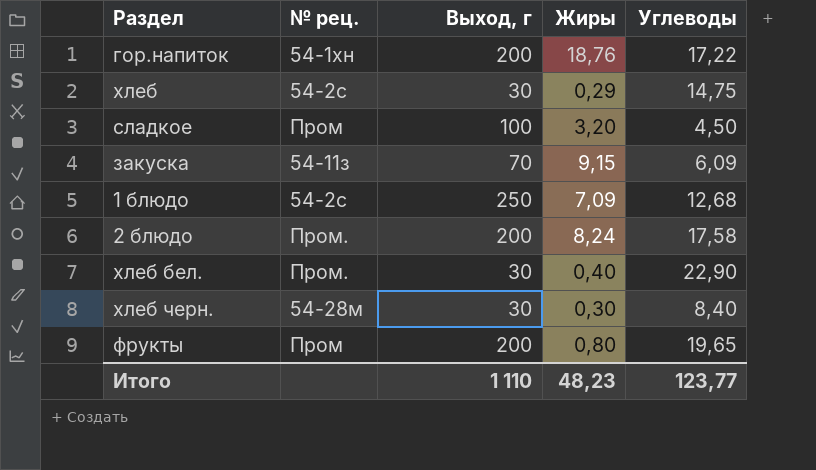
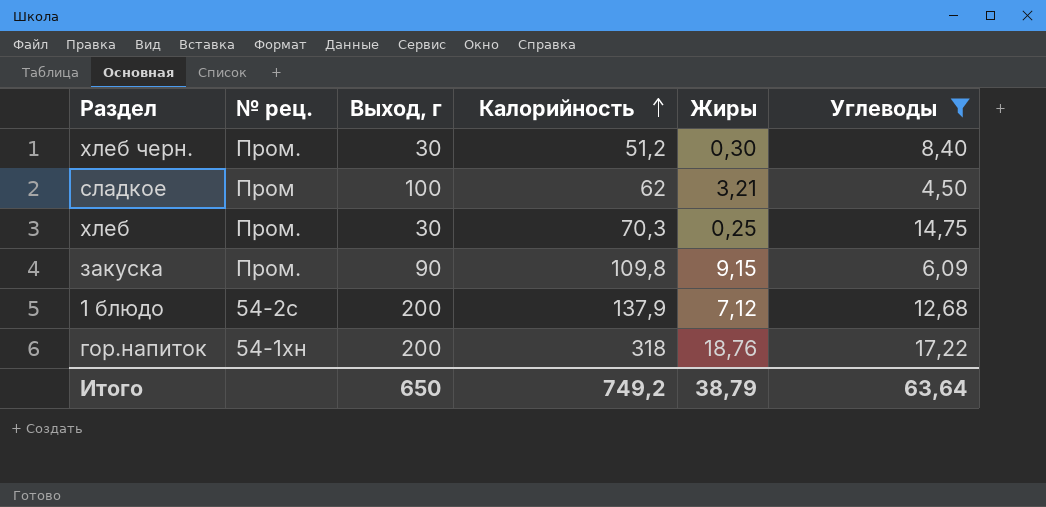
filter: none -> Углеводы <= 17,22
row order: none -> Калорийность ascending
column Калорийность | position: none -> 4
хлеб черн. | № рец.: 54-28м -> Пром.
сладкое | Жиры: 3,20 -> 3,21
хлеб | № рец.: 54-2с -> Пром.
хлеб | Жиры: 0,29 -> 0,25
закуска | № рец.: 54-11з -> Пром.
закуска | Выход, г: 70 -> 90
1 блюдо | Выход, г: 250 -> 200
1 блюдо | Жиры: 7,09 -> 7,12
Итого | Выход, г: 1 110 -> 650
Итого | Жиры: 48,23 -> 38,79
Итого | Углеводы: 123,77 -> 63,64

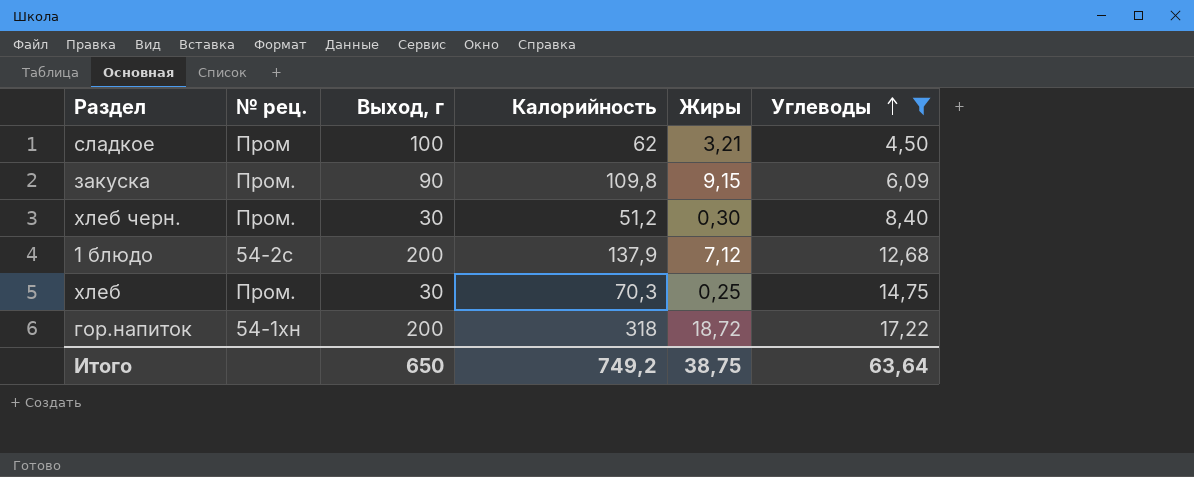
row order: Калорийность ascending -> Углеводы ascending
гор.напиток | Жиры: 18,76 -> 18,72
Итого | Жиры: 38,79 -> 38,75

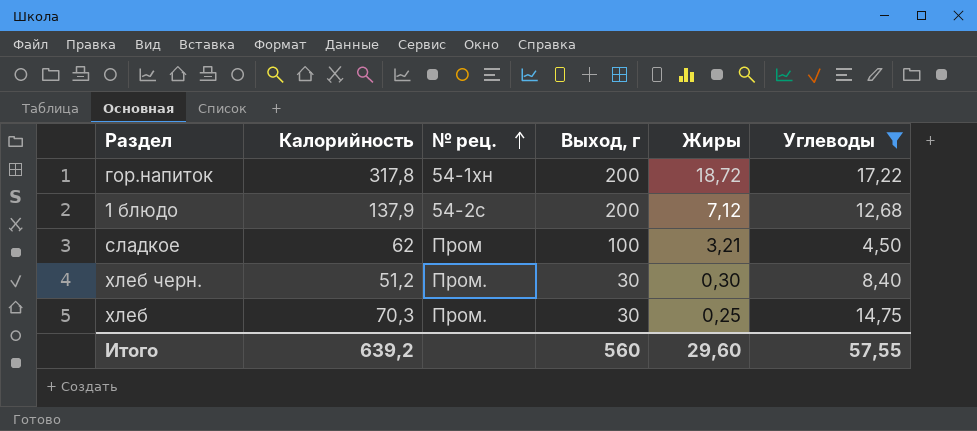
row order: Углеводы ascending -> № рец. ascending
column Калорийность | position: 4 -> 2
row закуска: Пром. | 90 | 109,8 | 9,15 | 6,09 -> none
гор.напиток | Калорийность: 318 -> 317,8
Итого | Калорийность: 749,2 -> 639,2
Итого | Выход, г: 650 -> 560
Итого | Жиры: 38,75 -> 29,60
Итого | Углеводы: 63,64 -> 57,55

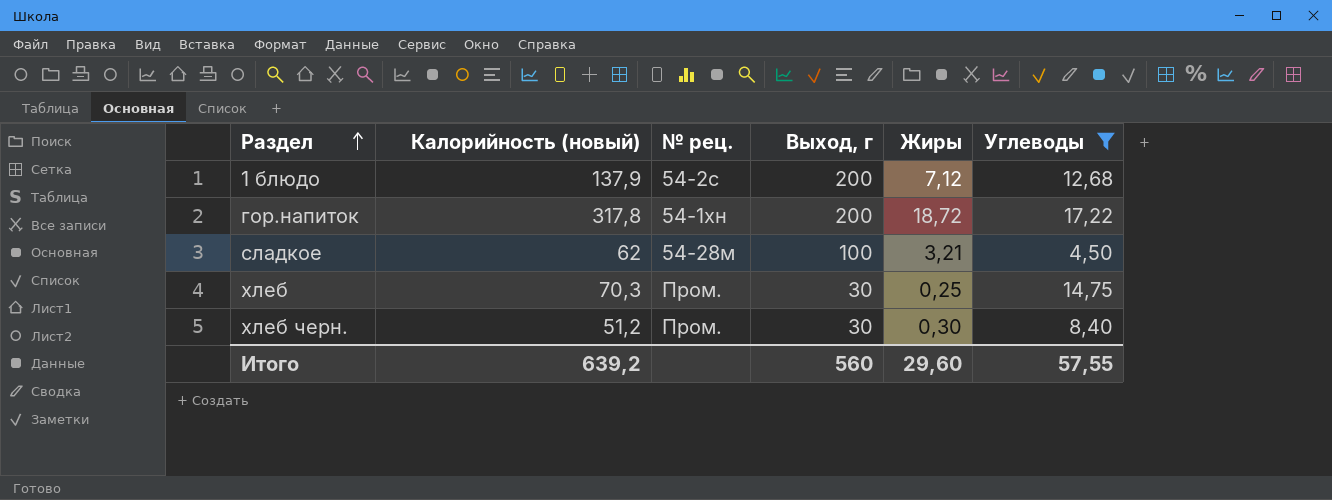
row order: № рец. ascending -> Раздел ascending
column name: Калорийность -> Калорийность (новый)
сладкое | № рец.: Пром -> 54-28м

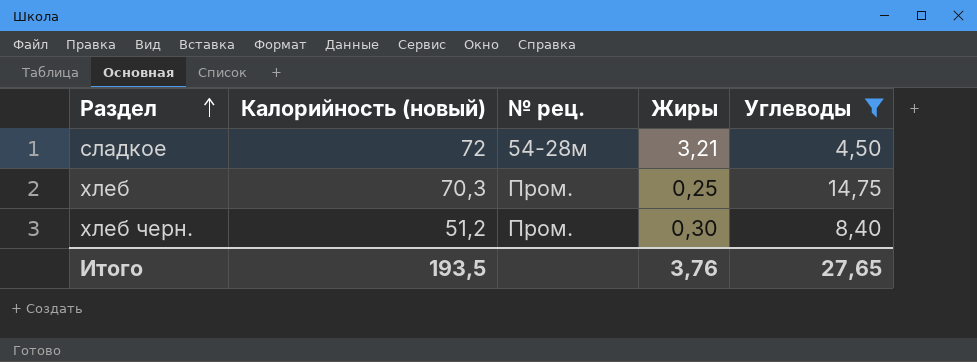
column Выход, г | position: 4 -> none
row 1 блюдо: 137,9 | 54-2с | 200 | 7,12 | 12,68 -> none
row гор.напиток: 317,8 | 54-1хн | 200 | 18,72 | 17,22 -> none
сладкое | Калорийность (новый): 62 -> 72
Итого | Калорийность (новый): 639,2 -> 193,5
Итого | Жиры: 29,60 -> 3,76
Итого | Углеводы: 57,55 -> 27,65

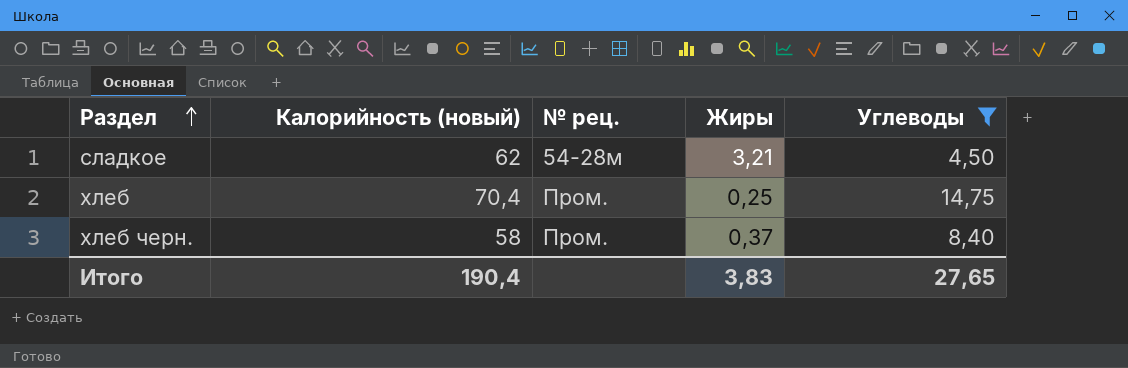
сладкое | Калорийность (новый): 72 -> 62
хлеб | Калорийность (новый): 70,3 -> 70,4
хлеб черн. | Калорийность (новый): 51,2 -> 58
хлеб черн. | Жиры: 0,30 -> 0,37
Итого | Калорийность (новый): 193,5 -> 190,4
Итого | Жиры: 3,76 -> 3,83

